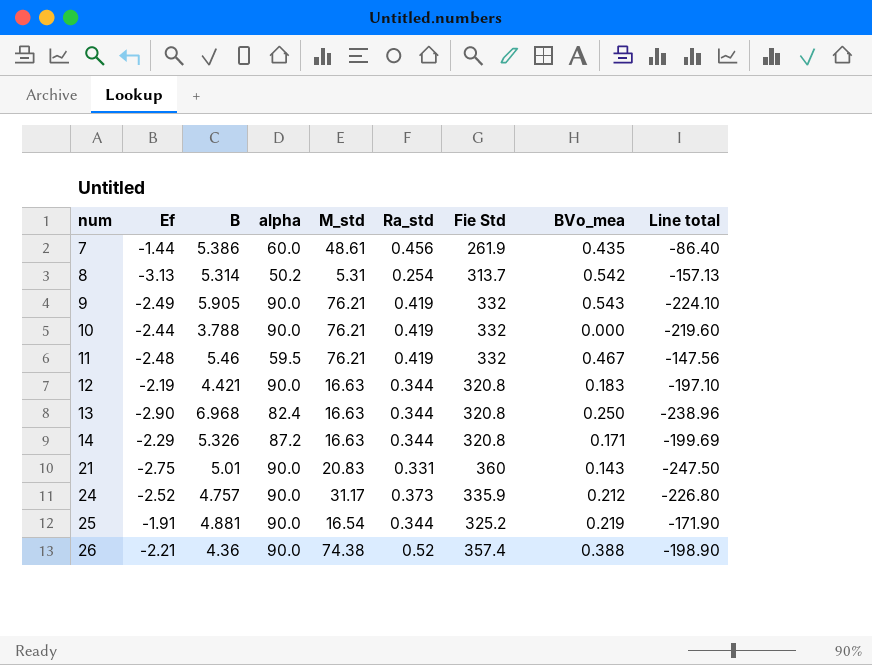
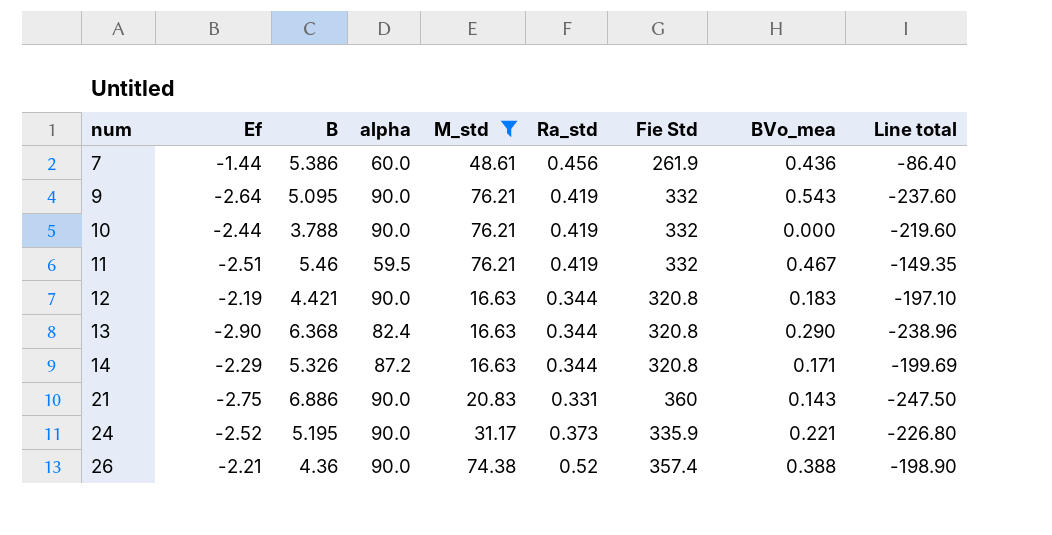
filter: none -> M_std >= 16.63
7 | BVo_mea: 0.435 -> 0.436
9 | Ef: -2.49 -> -2.64
9 | B: 5.905 -> 5.095
9 | Line total: -224.10 -> -237.60
11 | Ef: -2.48 -> -2.51
11 | Line total: -147.56 -> -149.35
13 | B: 6.968 -> 6.368
13 | BVo_mea: 0.250 -> 0.290
21 | B: 5.01 -> 6.886
24 | B: 4.757 -> 5.195
24 | BVo_mea: 0.212 -> 0.221

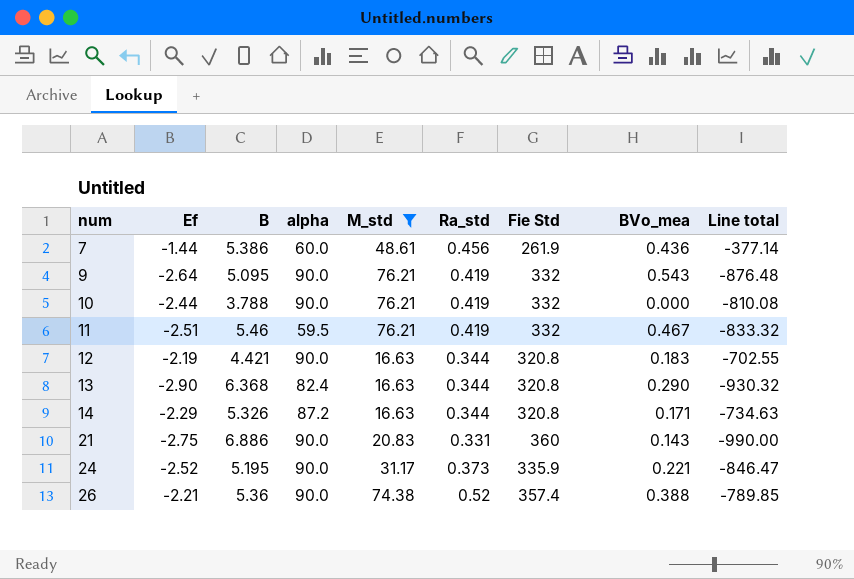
column Line total | formula: [Ef] * [alpha] -> [Ef] * [Fie Std]
26 | B: 4.36 -> 5.36

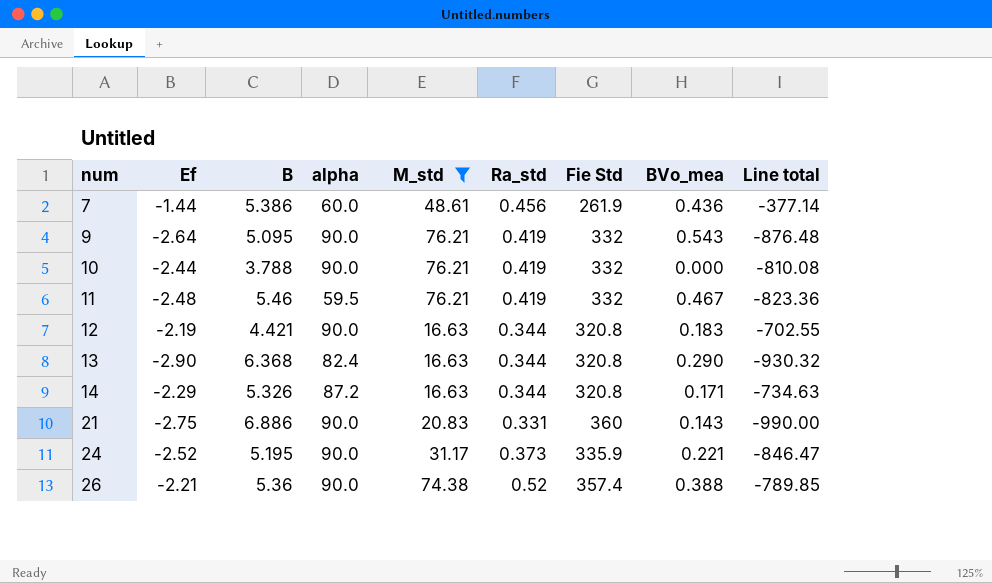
11 | Ef: -2.51 -> -2.48
11 | Line total: -833.32 -> -823.36

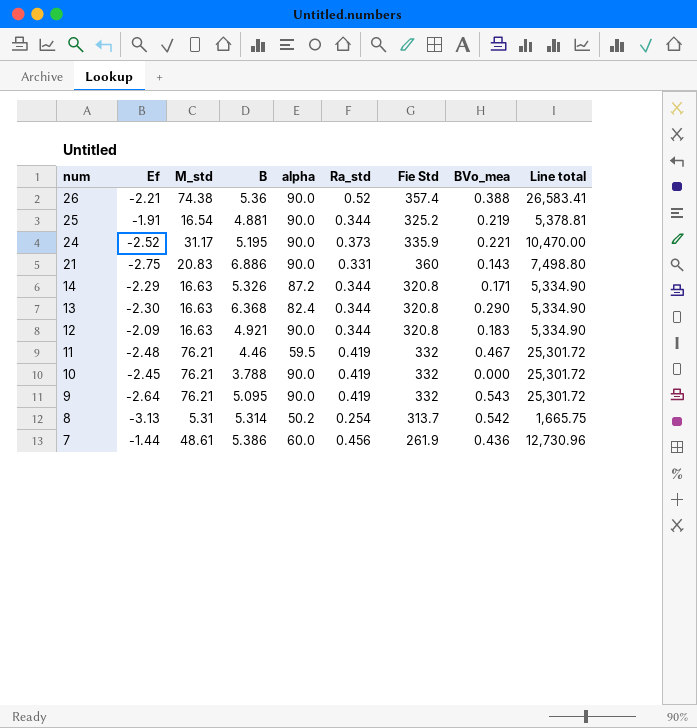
filter: M_std >= 16.63 -> none
row order: num ascending -> num descending
column M_std | position: 5 -> 3
column Line total | formula: [Ef] * [Fie Std] -> [M_std] * [Fie Std]
13 | Ef: -2.90 -> -2.30
12 | Ef: -2.19 -> -2.09
12 | B: 4.421 -> 4.921
11 | B: 5.46 -> 4.46
10 | Ef: -2.44 -> -2.45

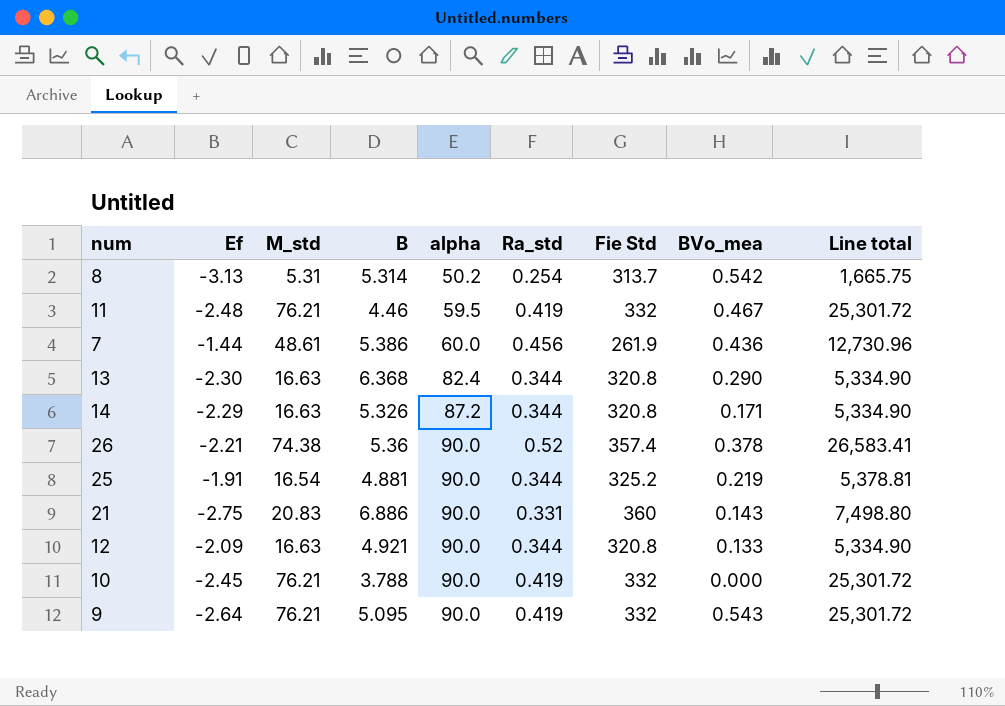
row order: num descending -> alpha ascending
row 24: -2.52 | 31.17 | 5.195 | 90.0 | 0.373 | 335.9 | 0.221 | 10,470.00 -> none
26 | BVo_mea: 0.388 -> 0.378
12 | BVo_mea: 0.183 -> 0.133

